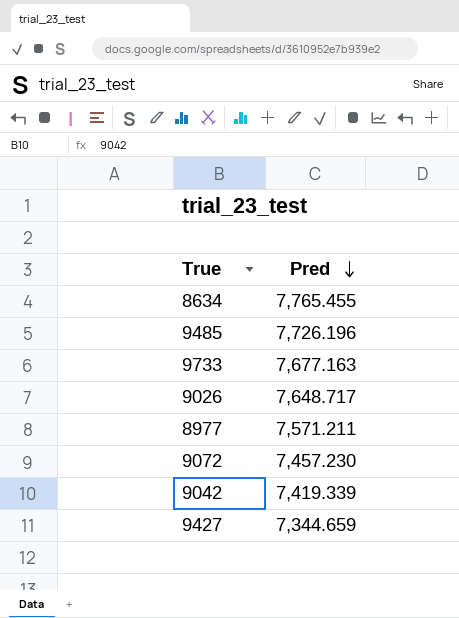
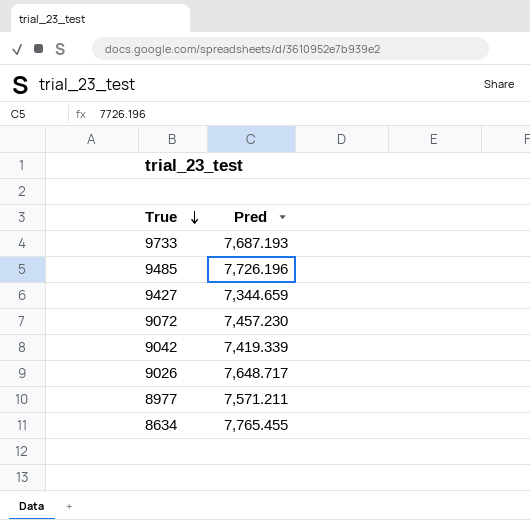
row order: Pred descending -> True descending
9733 | Pred: 7,677.163 -> 7,687.193

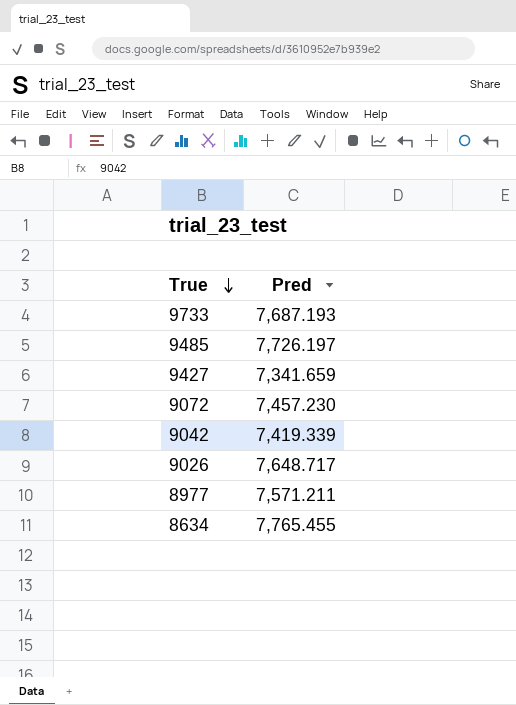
9485 | Pred: 7,726.196 -> 7,726.197
9427 | Pred: 7,344.659 -> 7,341.659

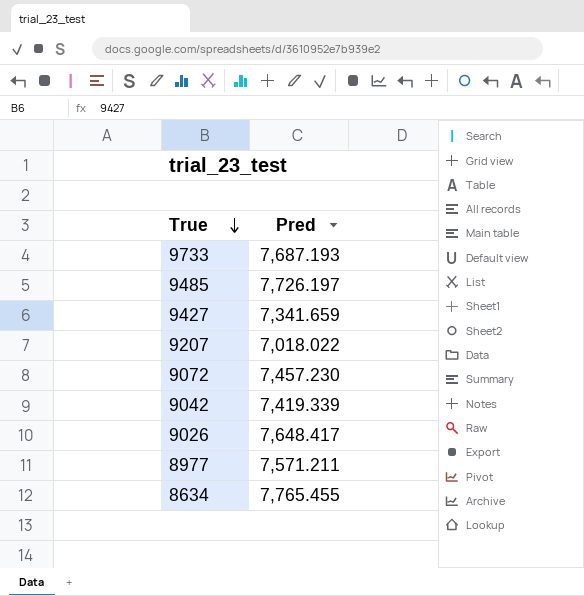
row 9207: none -> 7,018.022
9026 | Pred: 7,648.717 -> 7,648.417

